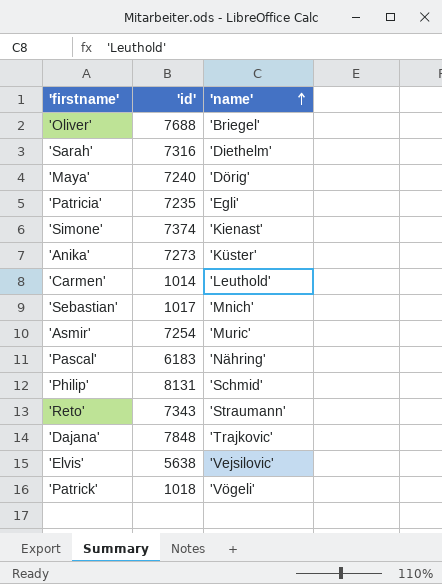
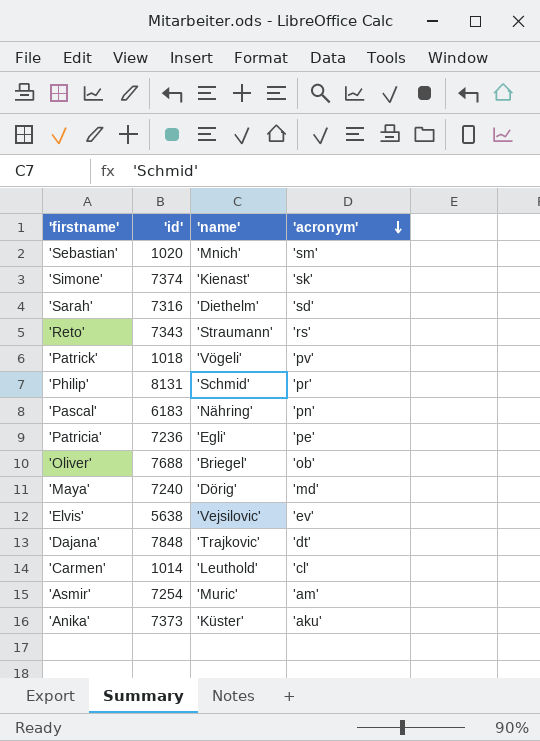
row order: 'name' ascending -> 'acronym' descending
column 'acronym' | position: none -> 4
'Sebastian' | 'id': 1017 -> 1020
'Patricia' | 'id': 7235 -> 7236
'Anika' | 'id': 7273 -> 7373

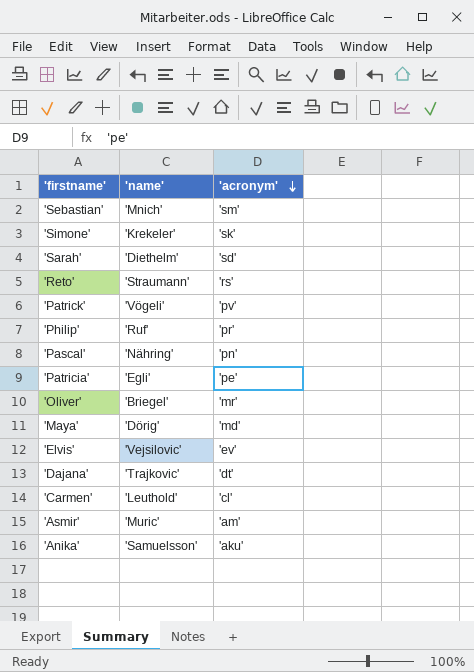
column 'id' | position: 2 -> none
'Simone' | 'name': 'Kienast' -> 'Krekeler'
'Philip' | 'name': 'Schmid' -> 'Ruf'
'Oliver' | 'acronym': 'ob' -> 'mr'
'Anika' | 'name': 'Küster' -> 'Samuelsson'

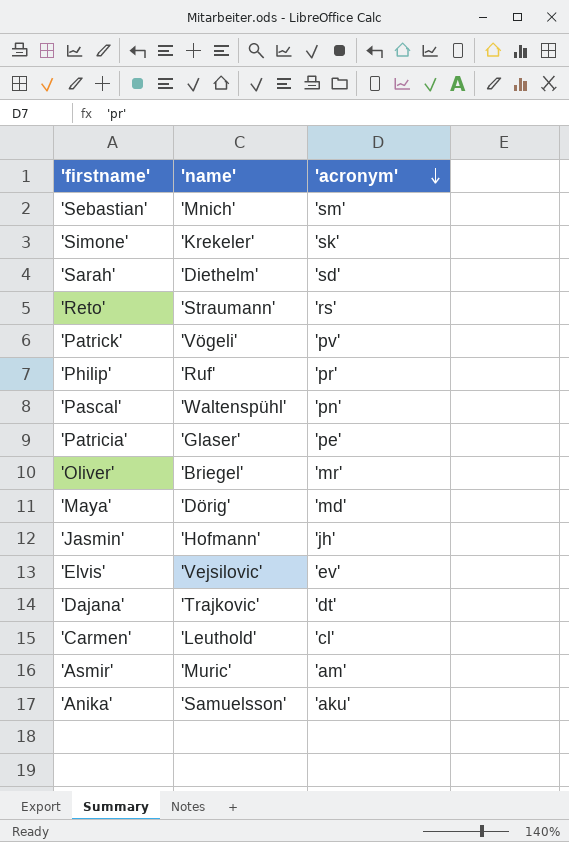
'Pascal' | 'name': 'Nähring' -> 'Waltenspühl'
'Patricia' | 'name': 'Egli' -> 'Glaser'
row 'Jasmin': none -> 'Hofmann' | 'jh'

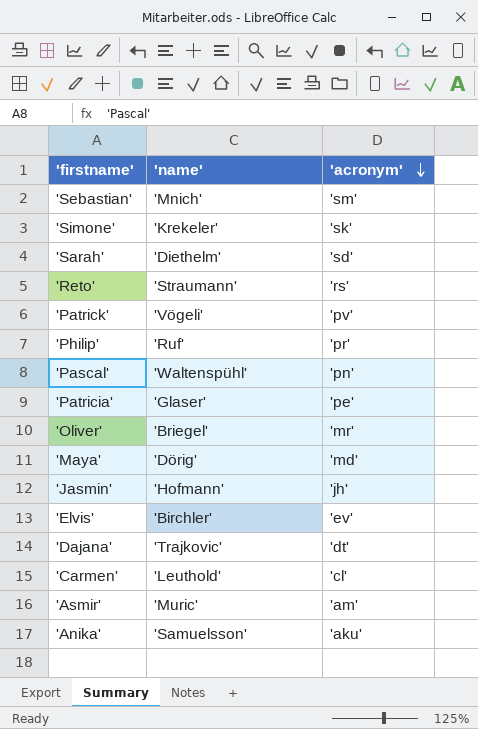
'Elvis' | 'name': 'Vejsilovic' -> 'Birchler'

